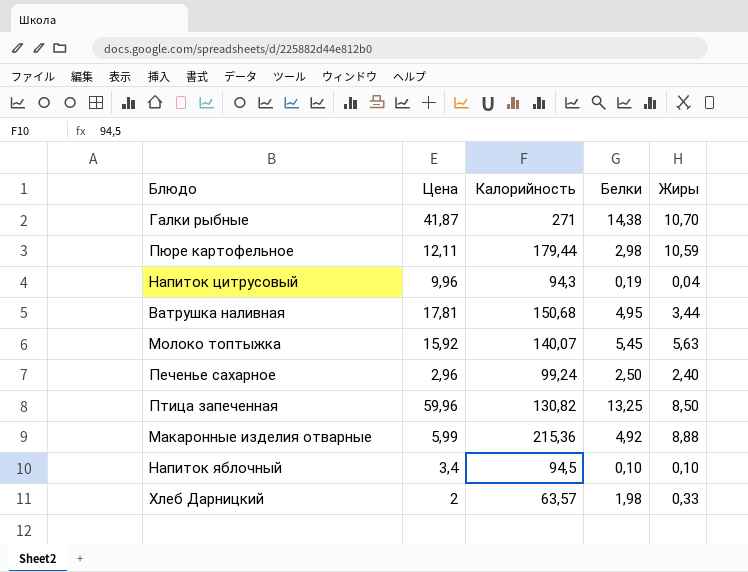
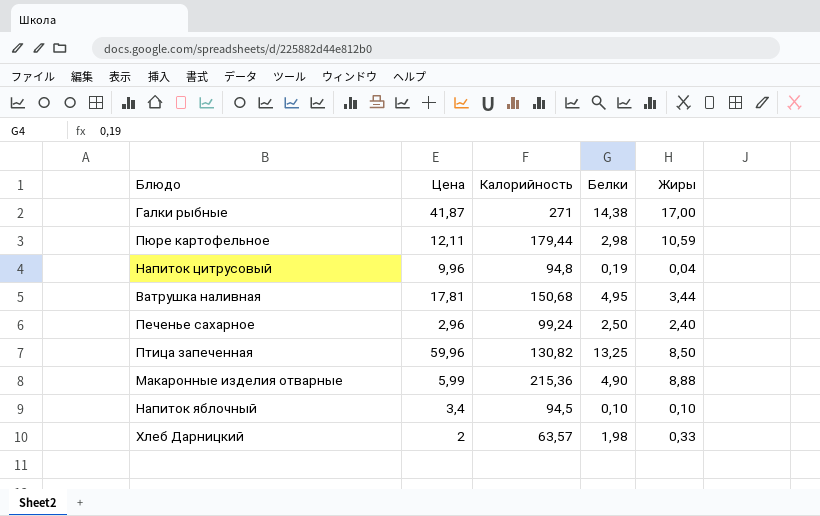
row Молоко топтыжка: 15,92 | 140,07 | 5,45 | 5,63 -> none
Галки рыбные | Жиры: 10,70 -> 17,00
Напиток цитрусовый | Калорийность: 94,3 -> 94,8
Макаронные изделия отварные | Белки: 4,92 -> 4,90

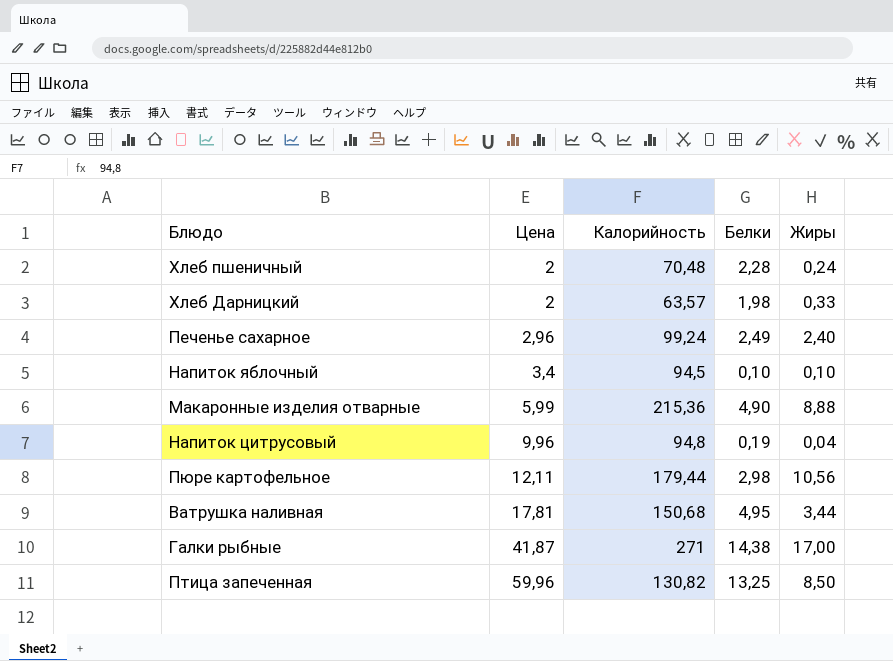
row order: none -> Цена ascending
row Хлеб пшеничный: none -> 2 | 70,48 | 2,28 | 0,24
Печенье сахарное | Белки: 2,50 -> 2,49
Пюре картофельное | Жиры: 10,59 -> 10,56

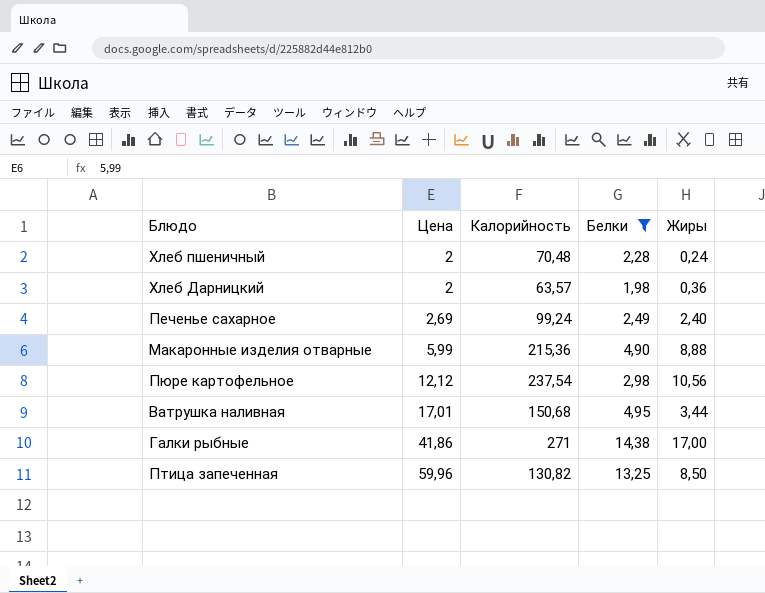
filter: none -> Белки >= 1,98
Хлеб Дарницкий | Жиры: 0,33 -> 0,36
Печенье сахарное | Цена: 2,96 -> 2,69
Пюре картофельное | Цена: 12,11 -> 12,12
Пюре картофельное | Калорийность: 179,44 -> 237,54
Ватрушка наливная | Цена: 17,81 -> 17,01
Галки рыбные | Цена: 41,87 -> 41,86

